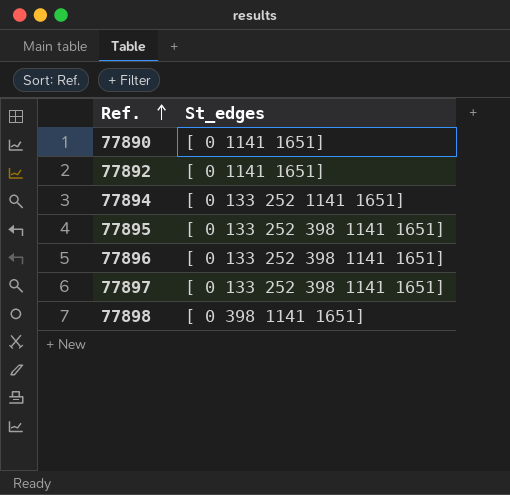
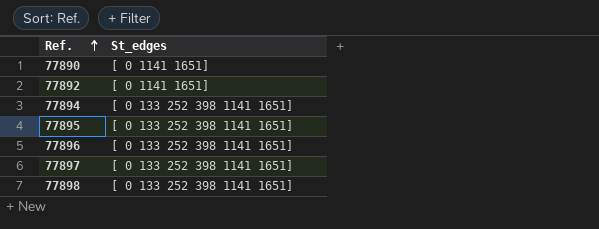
77894 | St_edges: [ 0 133 252 1141 1651] -> [ 0 133 252 398 1141 1651]
77898 | St_edges: [ 0 398 1141 1651] -> [ 0 133 252 398 1141 1651]

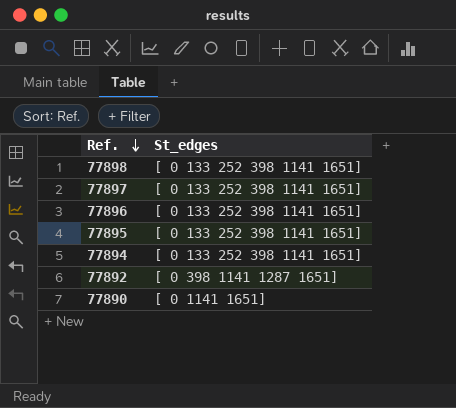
row order: Ref. ascending -> Ref. descending
77892 | St_edges: [ 0 1141 1651] -> [ 0 398 1141 1287 1651]

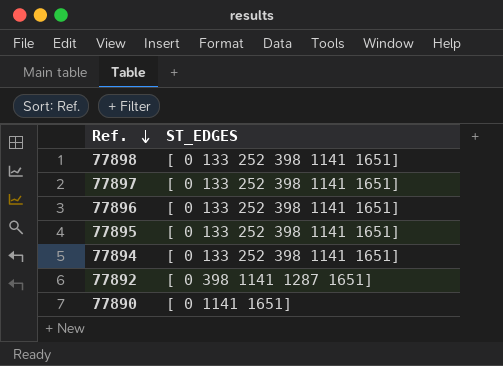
column name: St_edges -> ST_EDGES

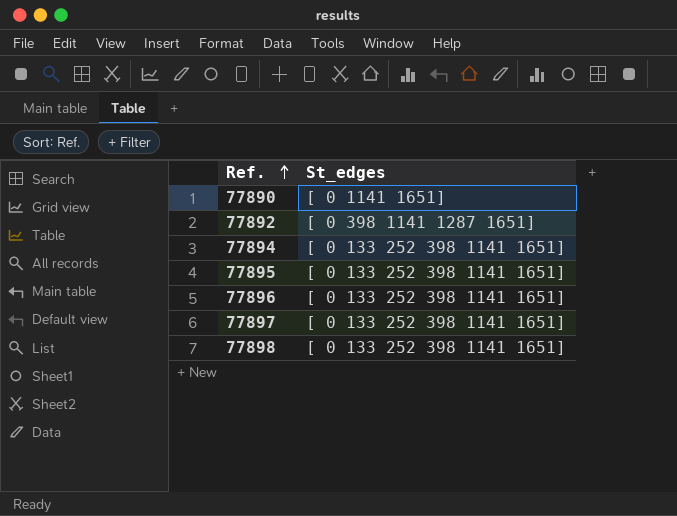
row order: Ref. descending -> Ref. ascending
column name: ST_EDGES -> St_edges

